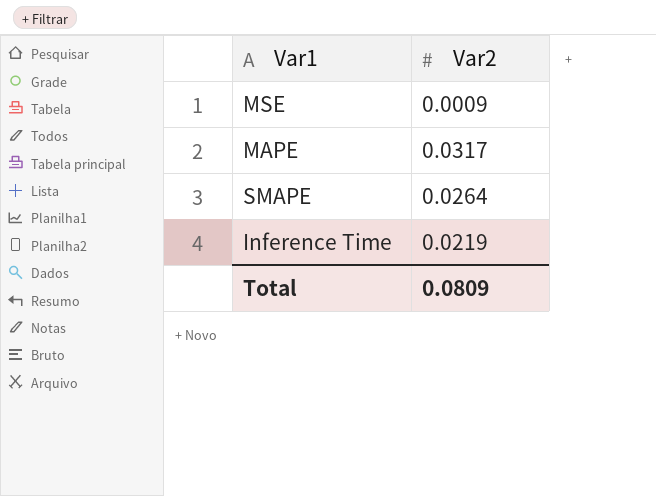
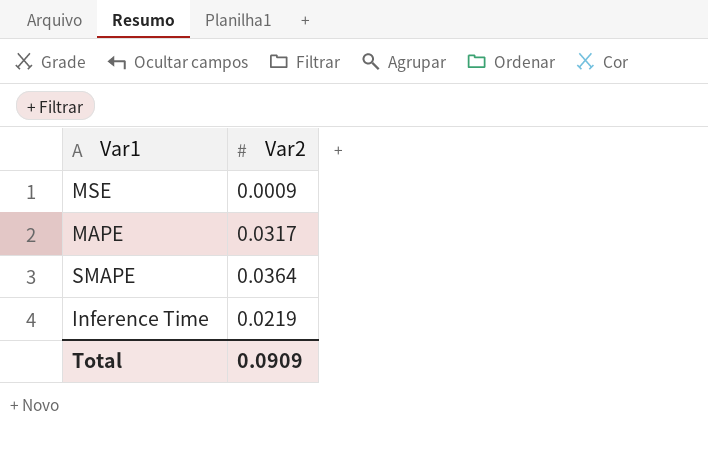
SMAPE | Var2: 0.0264 -> 0.0364
Total | Var2: 0.0809 -> 0.0909

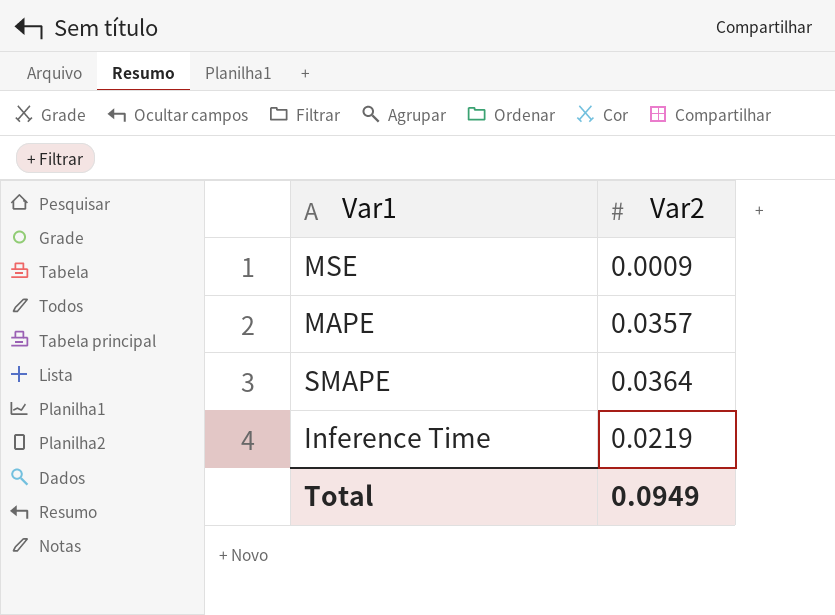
MAPE | Var2: 0.0317 -> 0.0357
Total | Var2: 0.0909 -> 0.0949

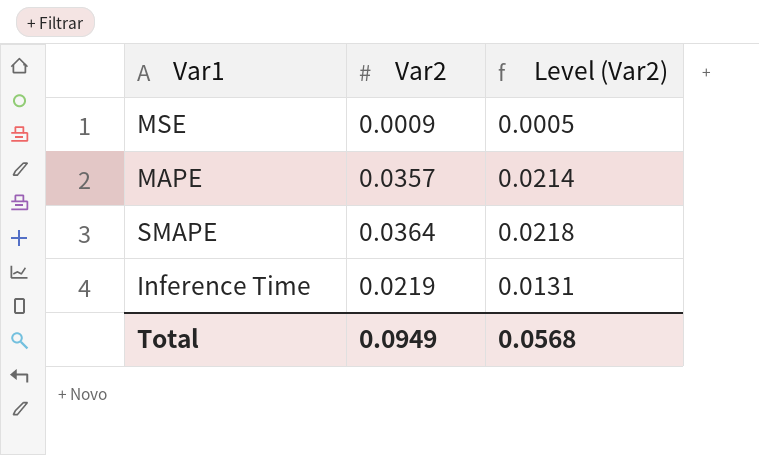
column Level (Var2) | formula: none -> [Var2] * 0.6

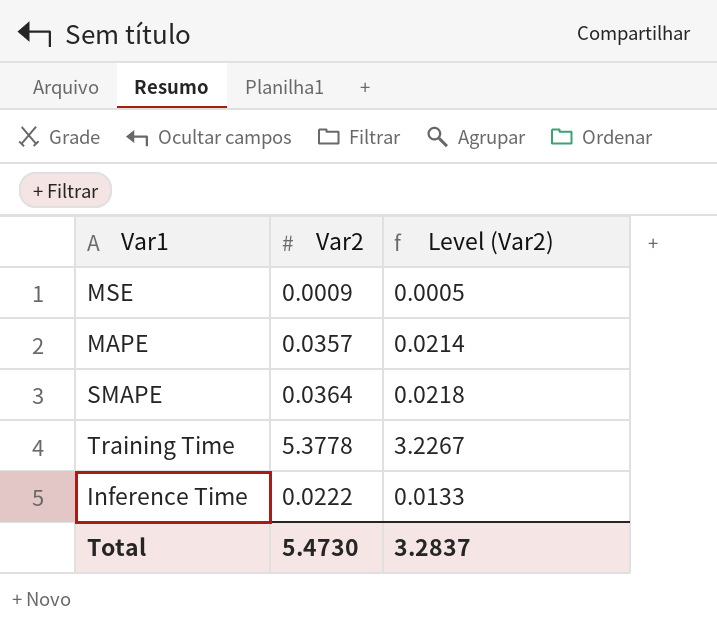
row Training Time: none -> 5.3778 | 3.2267
Inference Time | Var2: 0.0219 -> 0.0222
Inference Time | Level (Var2): 0.0131 -> 0.0133
Total | Var2: 0.0949 -> 5.4730
Total | Level (Var2): 0.0568 -> 3.2837

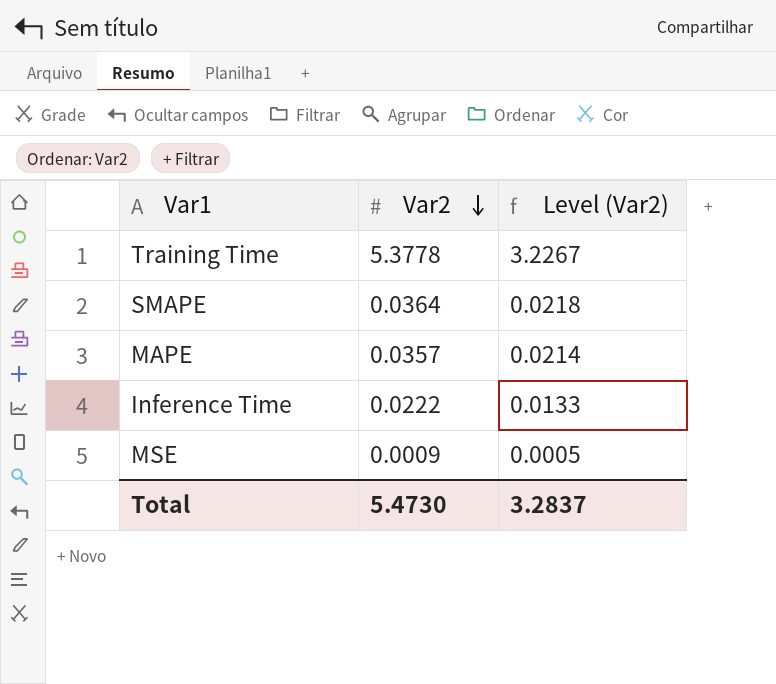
row order: none -> Var2 descending

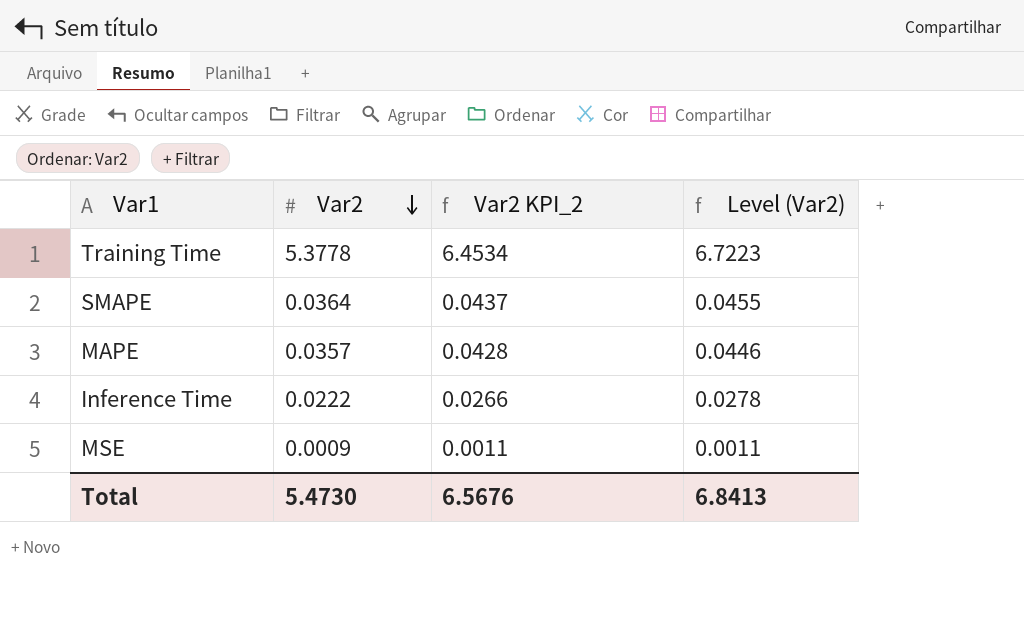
column Var2 KPI_2 | formula: none -> [Var2] * 1.2
column Level (Var2) | formula: [Var2] * 0.6 -> [Var2] * 1.25
Total | Level (Var2): 3.2837 -> 6.8413

